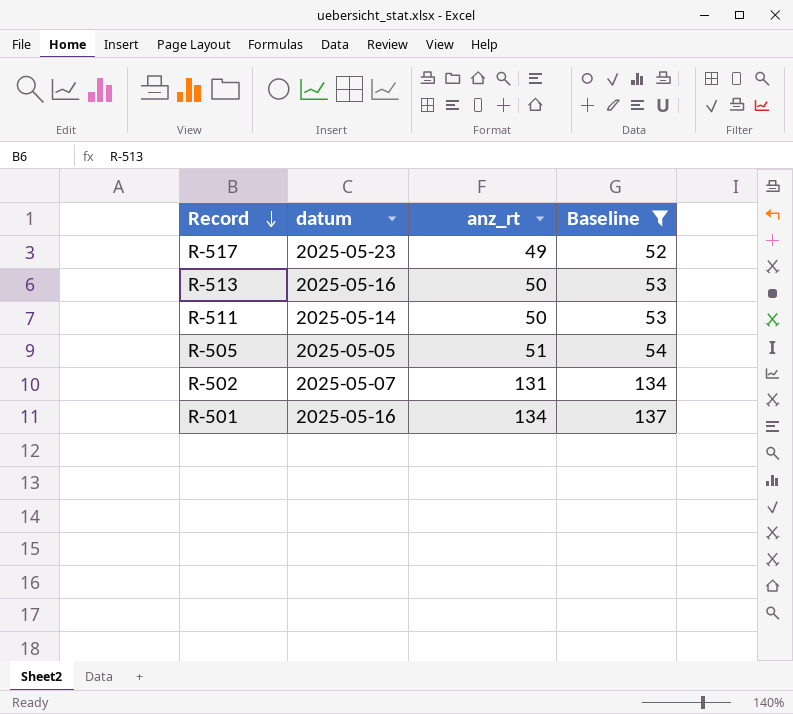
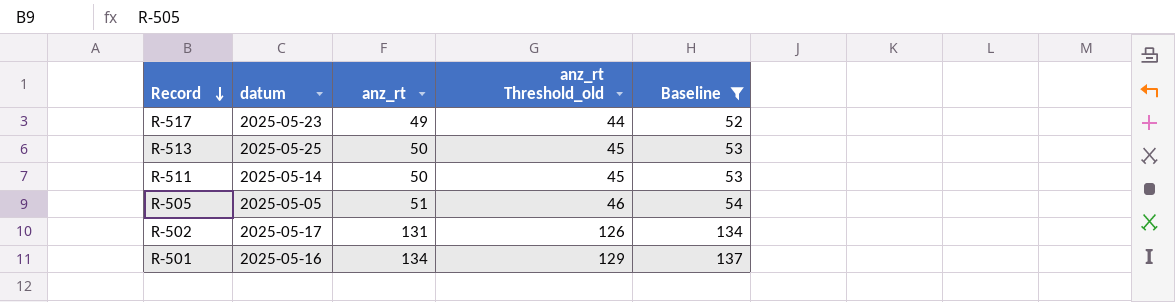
column anz_rt Threshold_old | formula: none -> [anz_rt] - 5
R-513 | datum: 2025-05-16 -> 2025-05-25
R-502 | datum: 2025-05-07 -> 2025-05-17

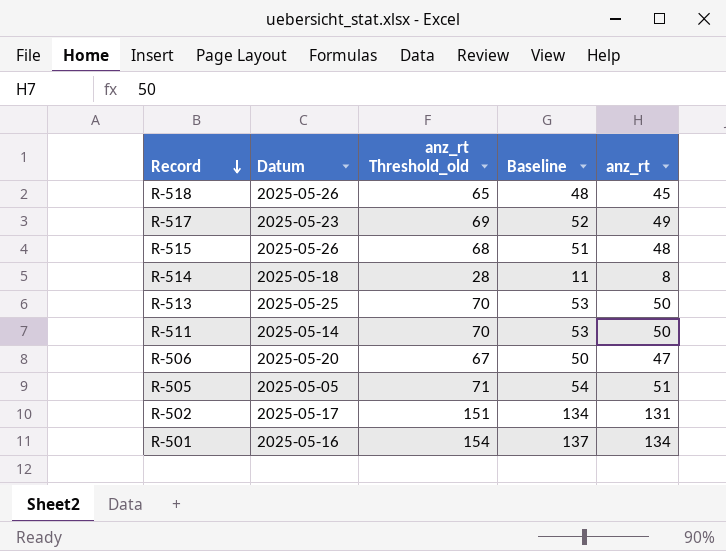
filter: Baseline >= 52 -> none
column name: datum -> Datum
column anz_rt Threshold_old | formula: [anz_rt] - 5 -> [anz_rt] + 20
column anz_rt | position: 3 -> 5

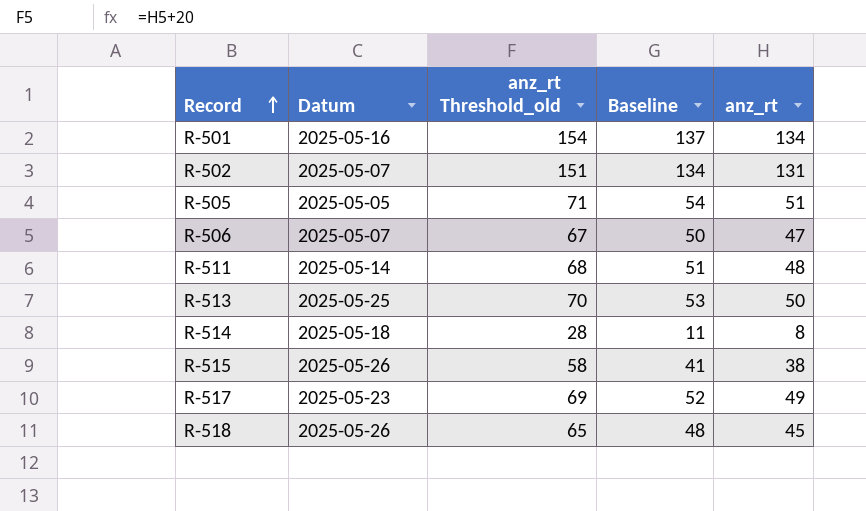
row order: Record descending -> Record ascending
R-502 | Datum: 2025-05-17 -> 2025-05-07
R-506 | Datum: 2025-05-20 -> 2025-05-07
R-511 | anz_rt Threshold_old: 70 -> 68
R-511 | Baseline: 53 -> 51
R-511 | anz_rt: 50 -> 48
R-515 | anz_rt Threshold_old: 68 -> 58
R-515 | Baseline: 51 -> 41
R-515 | anz_rt: 48 -> 38

